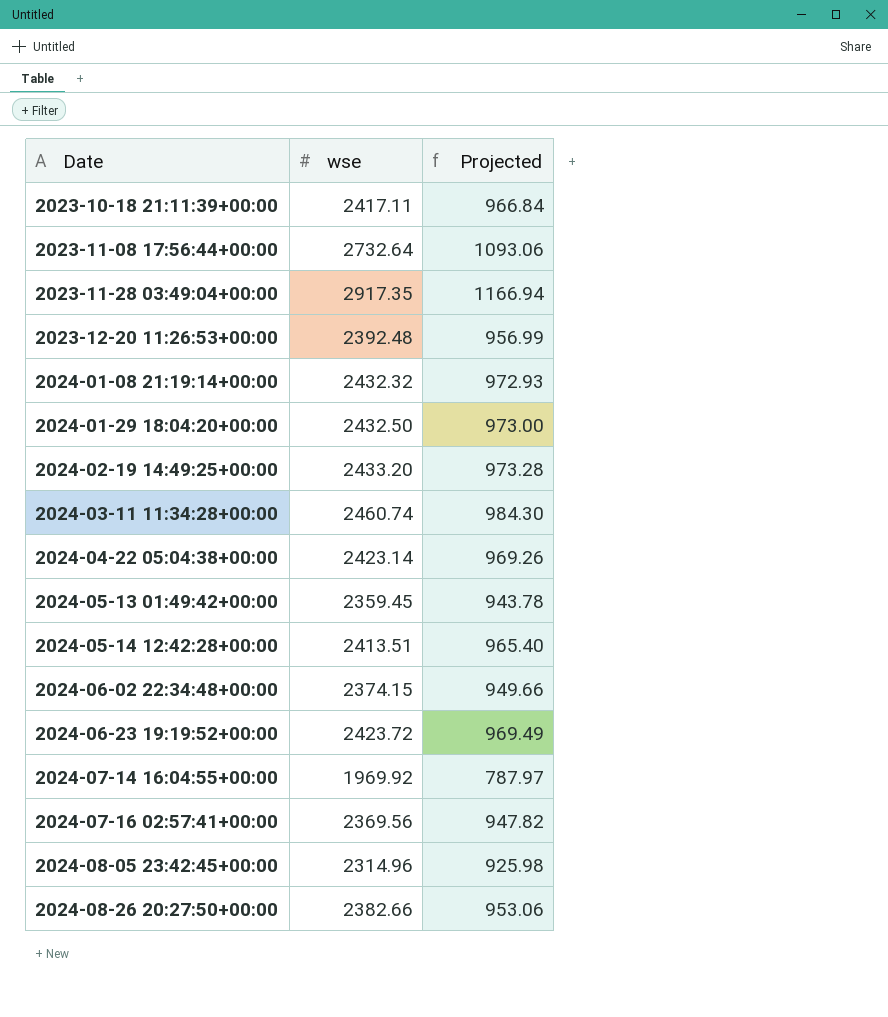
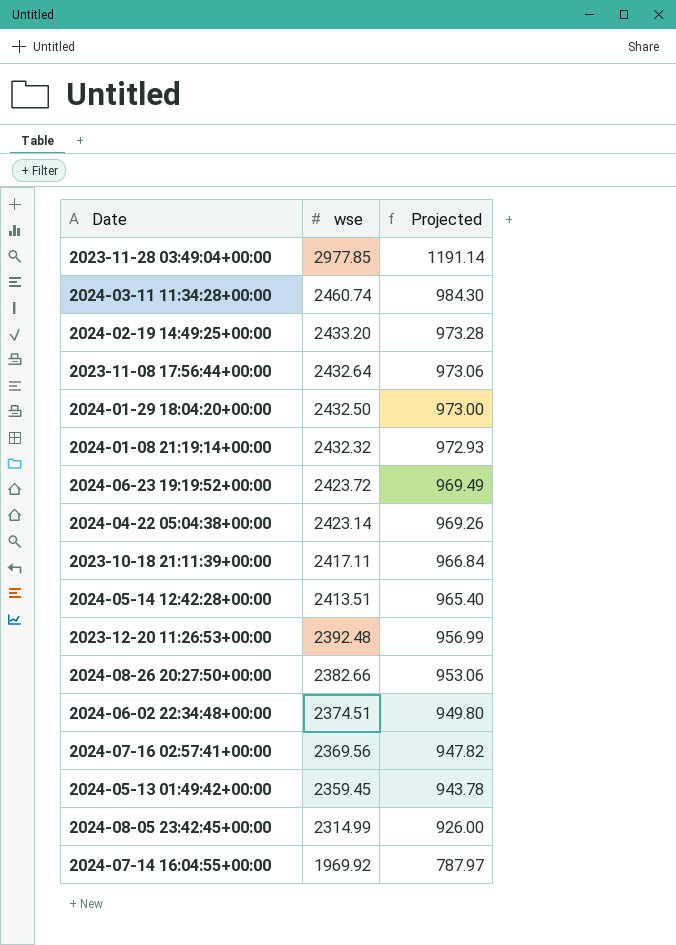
row order: Date ascending -> wse descending
2023-11-28 03:49:04+00:00 | wse: 2917.35 -> 2977.85
2023-11-28 03:49:04+00:00 | Projected: 1166.94 -> 1191.14
2023-11-08 17:56:44+00:00 | wse: 2732.64 -> 2432.64
2023-11-08 17:56:44+00:00 | Projected: 1093.06 -> 973.06
2024-06-02 22:34:48+00:00 | wse: 2374.15 -> 2374.51
2024-06-02 22:34:48+00:00 | Projected: 949.66 -> 949.80
2024-08-05 23:42:45+00:00 | wse: 2314.96 -> 2314.99
2024-08-05 23:42:45+00:00 | Projected: 925.98 -> 926.00

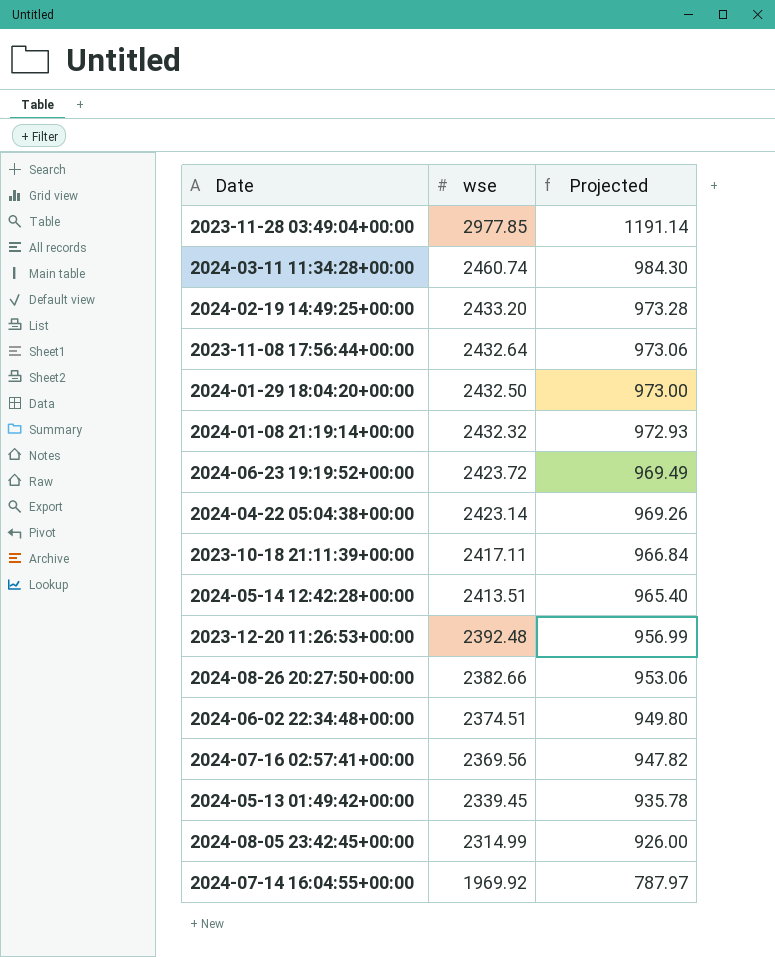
2024-05-13 01:49:42+00:00 | wse: 2359.45 -> 2339.45
2024-05-13 01:49:42+00:00 | Projected: 943.78 -> 935.78

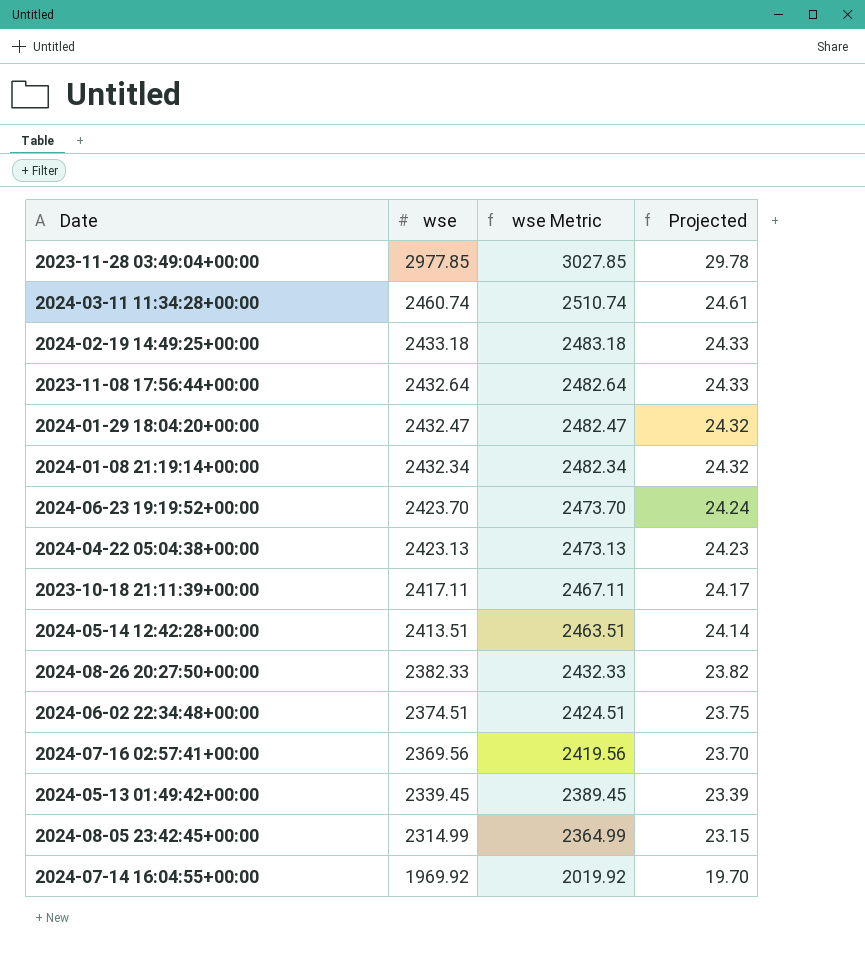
column wse Metric | formula: none -> [wse] + 50
column Projected | formula: [wse] * 0.4 -> [wse] * 0.01
row 2023-12-20 11:26:53+00:00: 2392.48 | 956.99 -> none
2024-02-19 14:49:25+00:00 | wse: 2433.20 -> 2433.18
2024-01-29 18:04:20+00:00 | wse: 2432.50 -> 2432.47
2024-01-08 21:19:14+00:00 | wse: 2432.32 -> 2432.34
2024-06-23 19:19:52+00:00 | wse: 2423.72 -> 2423.70
2024-04-22 05:04:38+00:00 | wse: 2423.14 -> 2423.13
2024-08-26 20:27:50+00:00 | wse: 2382.66 -> 2382.33

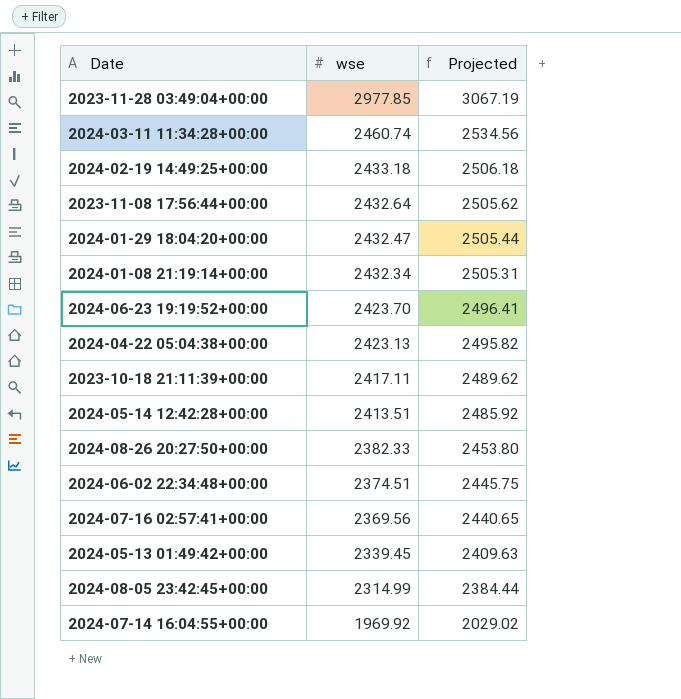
column wse Metric | formula: [wse] + 50 -> none
column Projected | formula: [wse] * 0.01 -> [wse] * 1.03

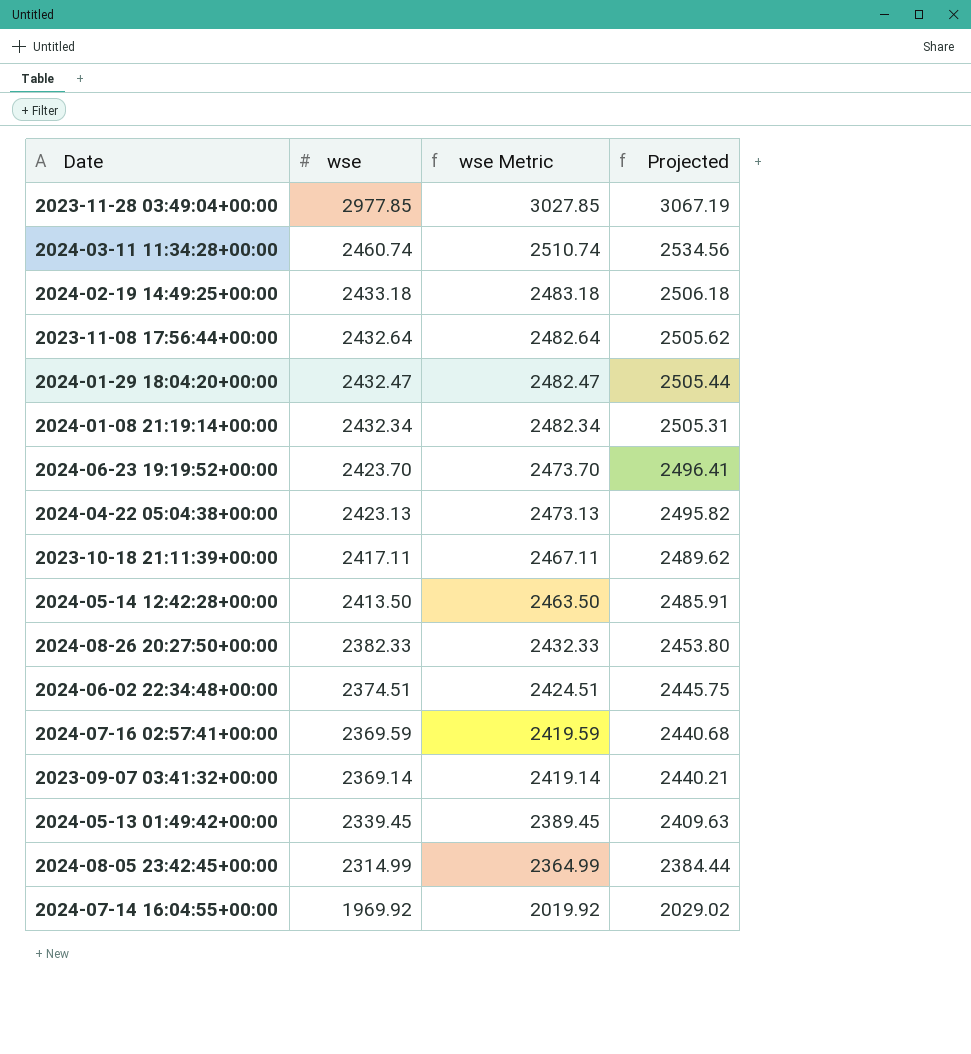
column wse Metric | formula: none -> [wse] + 50
2024-05-14 12:42:28+00:00 | wse: 2413.51 -> 2413.50
2024-05-14 12:42:28+00:00 | Projected: 2485.92 -> 2485.91
2024-07-16 02:57:41+00:00 | wse: 2369.56 -> 2369.59
2024-07-16 02:57:41+00:00 | Projected: 2440.65 -> 2440.68
row 2023-09-07 03:41:32+00:00: none -> 2369.14 | 2419.14 | 2440.21

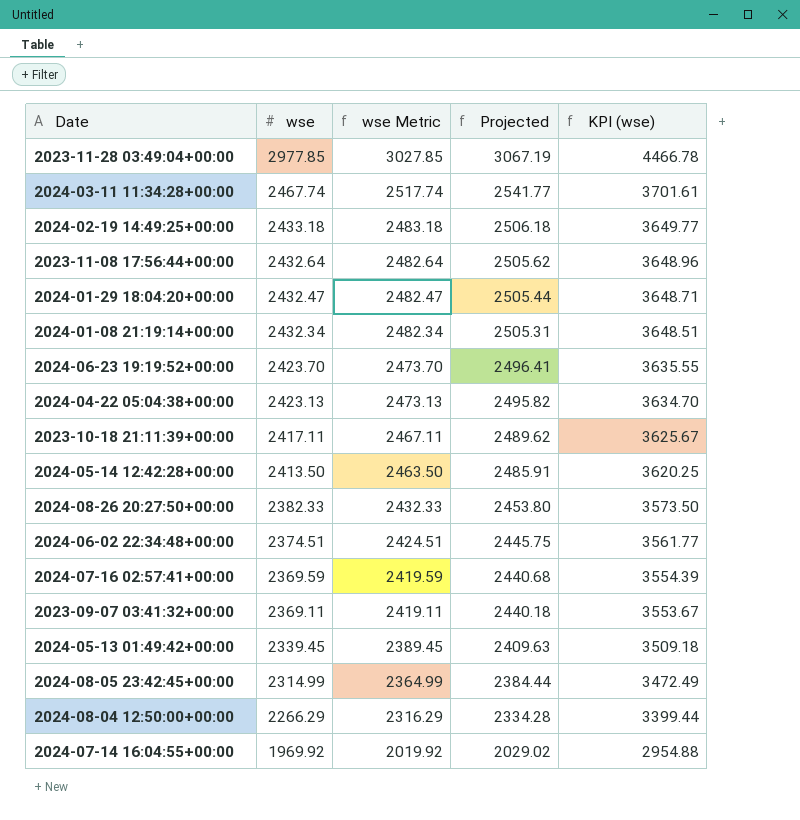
column KPI (wse) | formula: none -> [wse] * 1.5
2024-03-11 11:34:28+00:00 | wse: 2460.74 -> 2467.74
2024-03-11 11:34:28+00:00 | wse Metric: 2510.74 -> 2517.74
2024-03-11 11:34:28+00:00 | Projected: 2534.56 -> 2541.77
2023-09-07 03:41:32+00:00 | wse: 2369.14 -> 2369.11
2023-09-07 03:41:32+00:00 | wse Metric: 2419.14 -> 2419.11
2023-09-07 03:41:32+00:00 | Projected: 2440.21 -> 2440.18
row 2024-08-04 12:50:00+00:00: none -> 2266.29 | 2316.29 | 2334.28 | 3399.44

